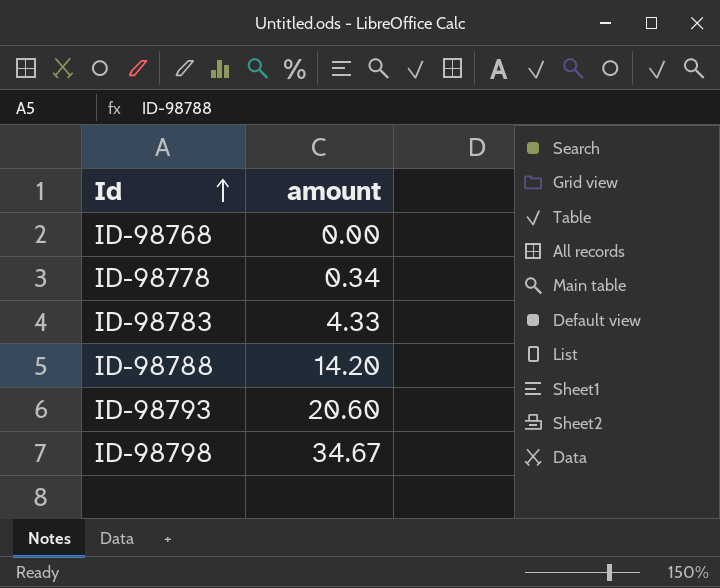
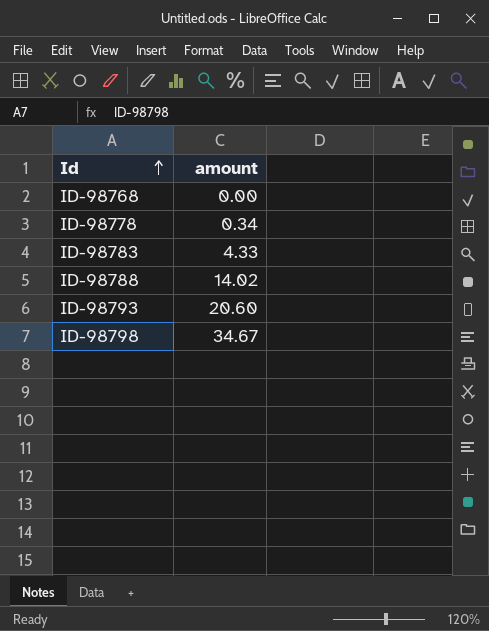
ID-98788 | amount: 14.20 -> 14.02

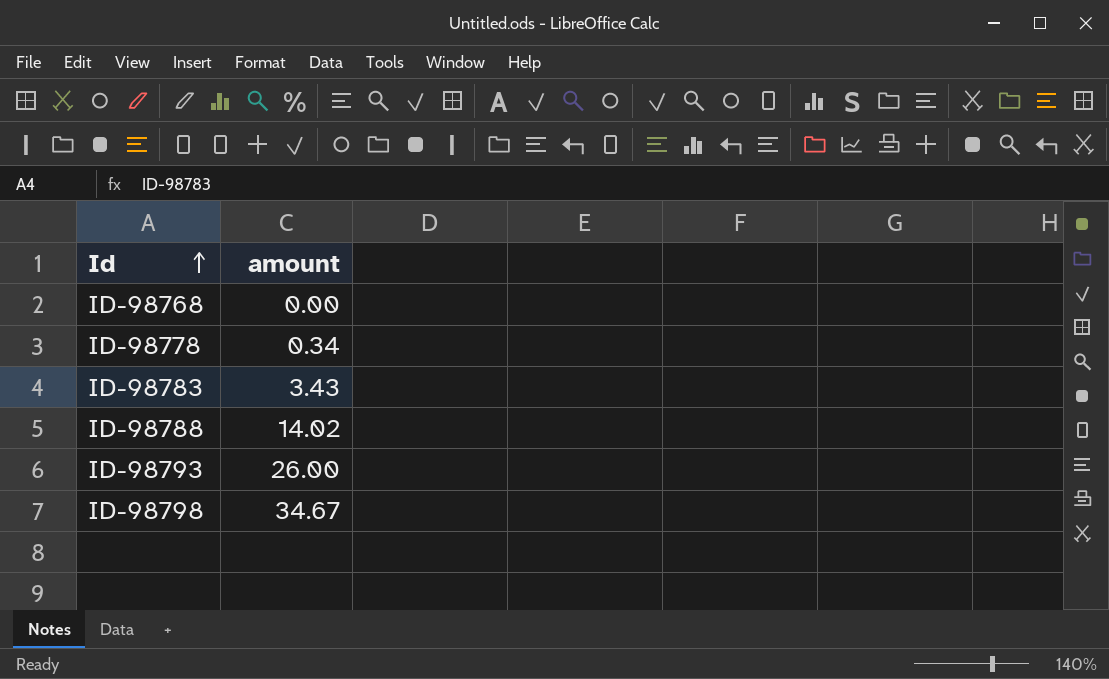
ID-98783 | amount: 4.33 -> 3.43
ID-98793 | amount: 20.60 -> 26.00

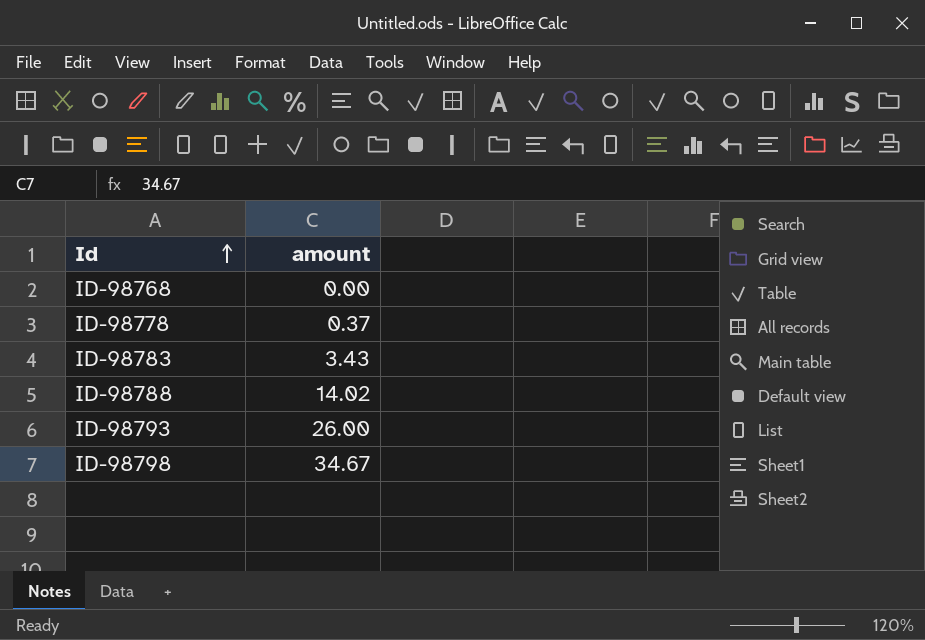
ID-98778 | amount: 0.34 -> 0.37

